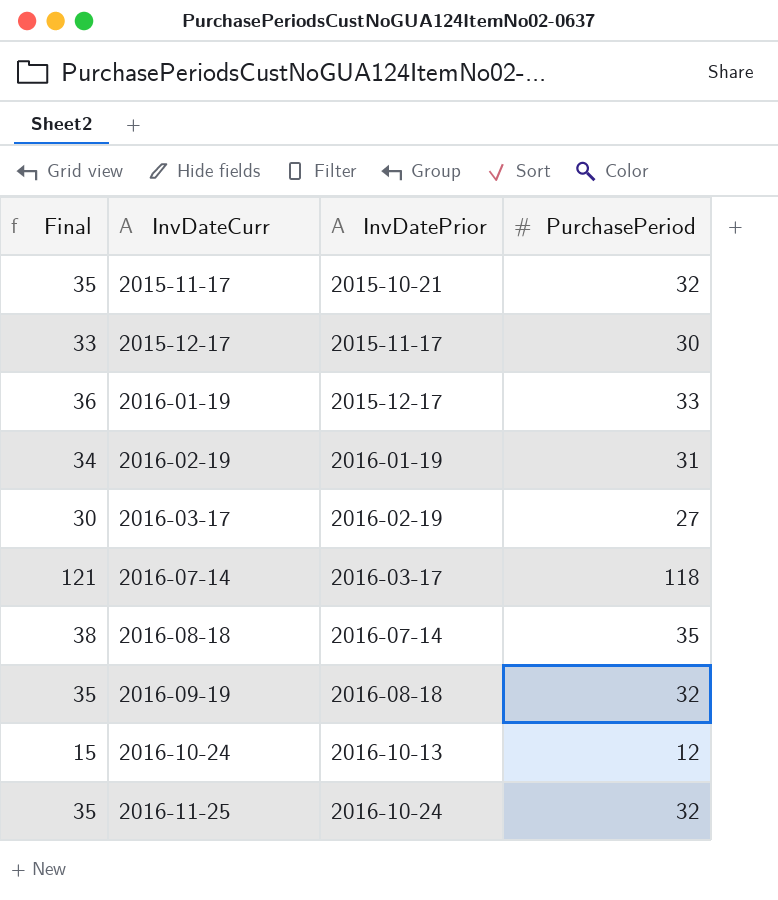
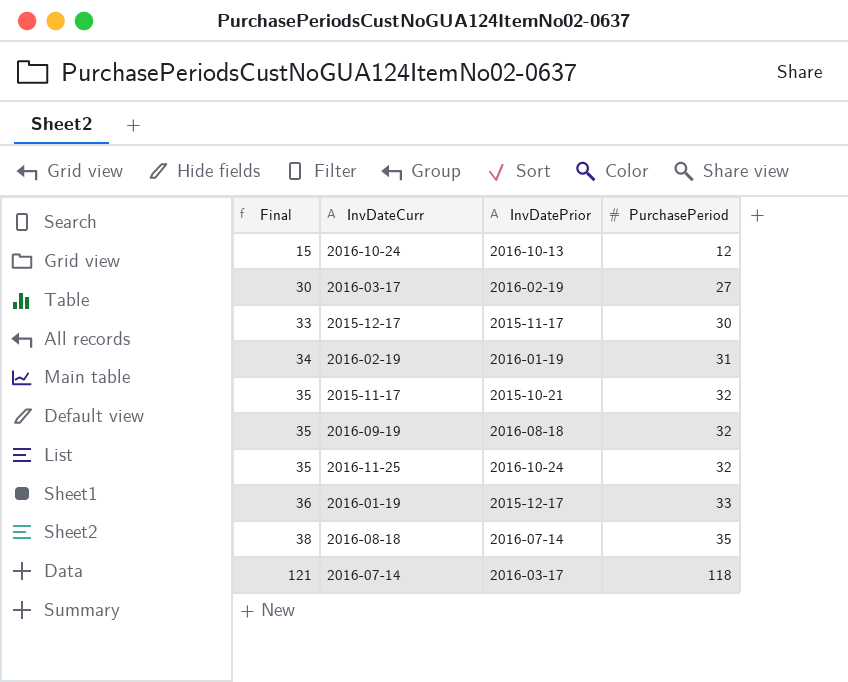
row order: InvDateCurr ascending -> Final ascending

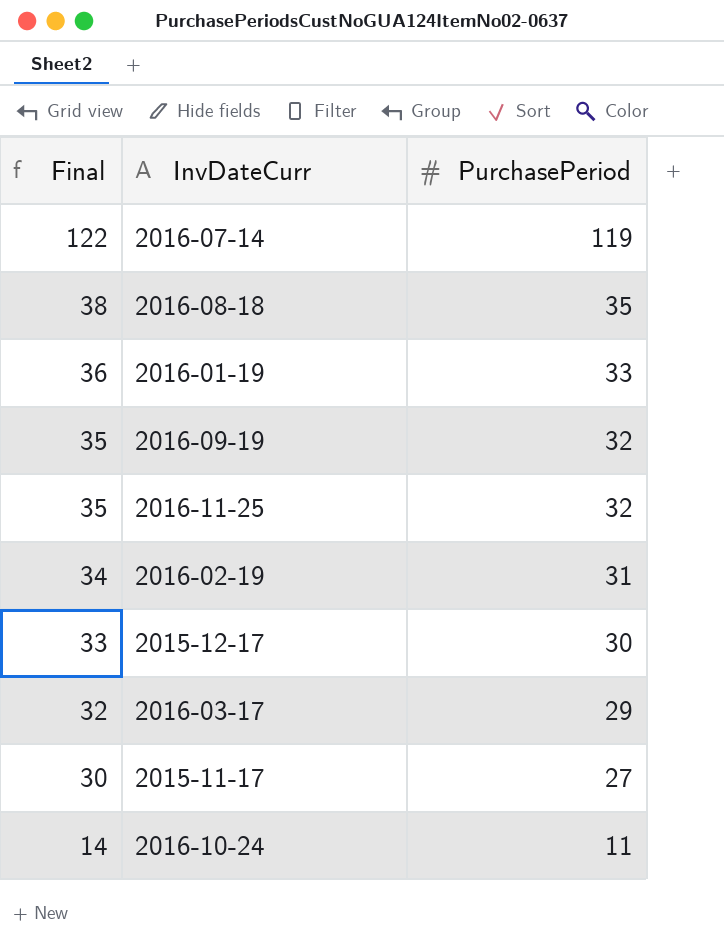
row order: Final ascending -> Final descending
column InvDatePrior | position: 3 -> none
2016-07-14 | Final: 121 -> 122
2016-07-14 | PurchasePeriod: 118 -> 119
2016-03-17 | Final: 30 -> 32
2016-03-17 | PurchasePeriod: 27 -> 29
2015-11-17 | Final: 35 -> 30
2015-11-17 | PurchasePeriod: 32 -> 27
2016-10-24 | Final: 15 -> 14
2016-10-24 | PurchasePeriod: 12 -> 11

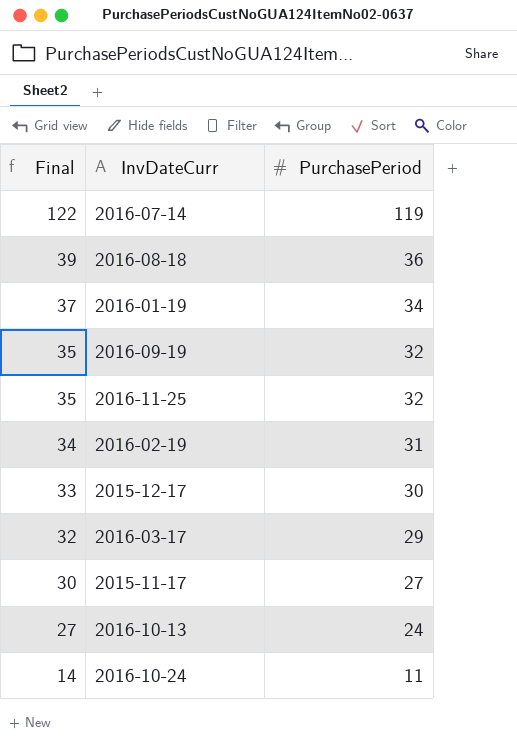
2016-08-18 | Final: 38 -> 39
2016-08-18 | PurchasePeriod: 35 -> 36
2016-01-19 | Final: 36 -> 37
2016-01-19 | PurchasePeriod: 33 -> 34
row 2016-10-13: none -> 27 | 24

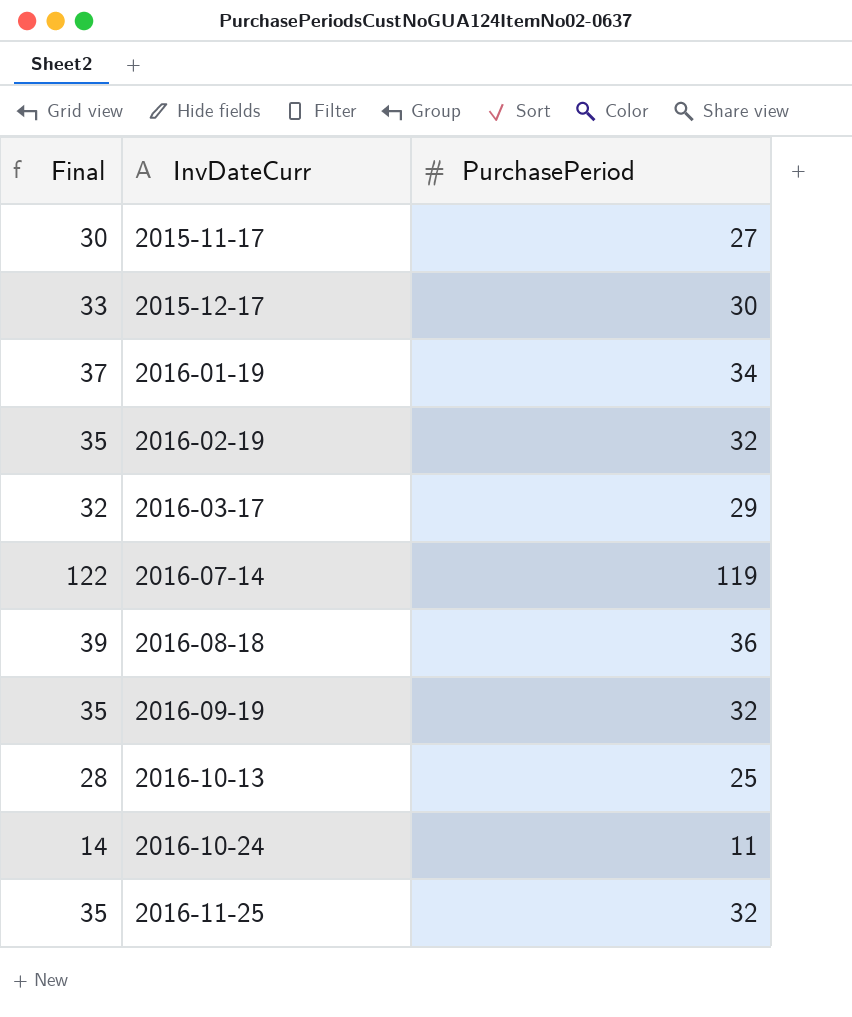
row order: Final descending -> InvDateCurr ascending
2016-02-19 | Final: 34 -> 35
2016-02-19 | PurchasePeriod: 31 -> 32
2016-10-13 | Final: 27 -> 28
2016-10-13 | PurchasePeriod: 24 -> 25

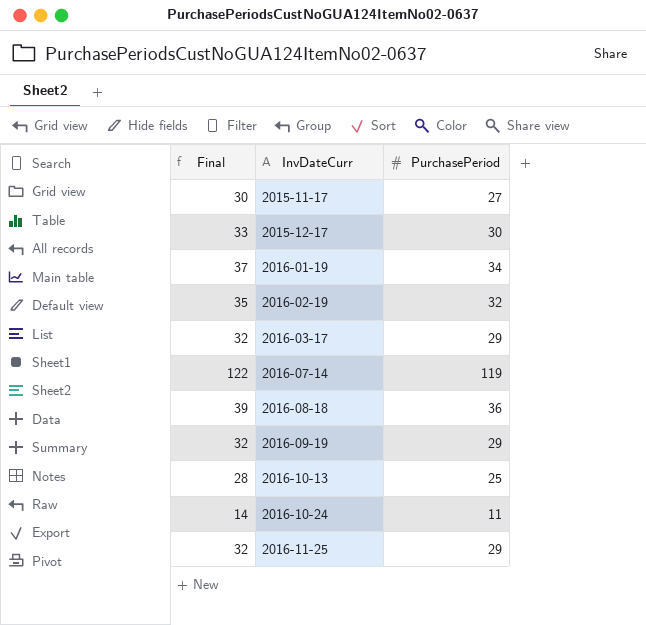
2016-09-19 | Final: 35 -> 32
2016-09-19 | PurchasePeriod: 32 -> 29
2016-11-25 | Final: 35 -> 32
2016-11-25 | PurchasePeriod: 32 -> 29

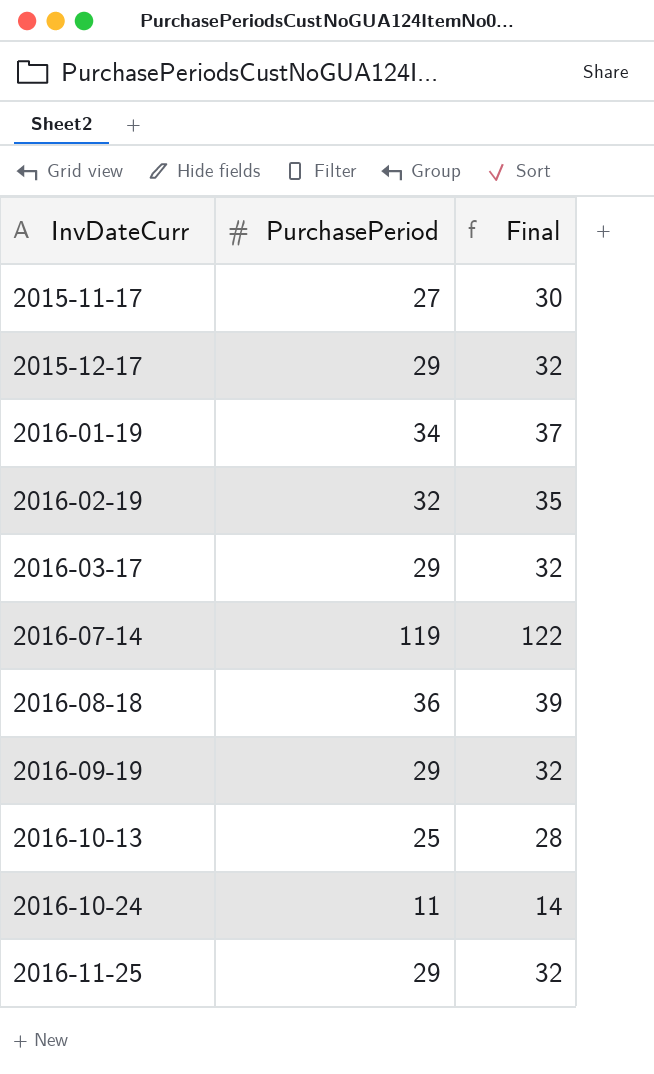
column Final | position: 1 -> 3
2015-12-17 | PurchasePeriod: 30 -> 29
2015-12-17 | Final: 33 -> 32

